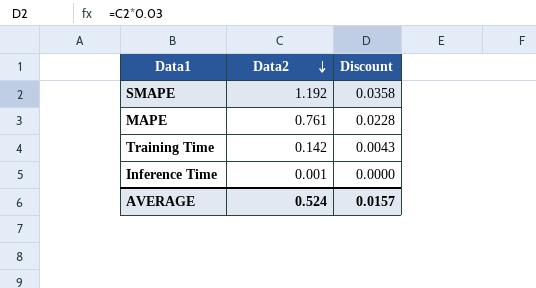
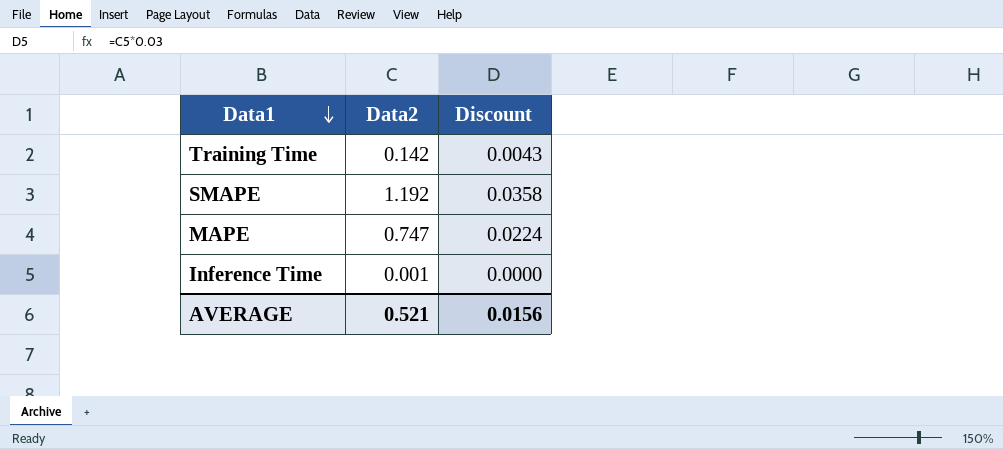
row order: Data2 descending -> Data1 descending
MAPE | Data2: 0.761 -> 0.747
MAPE | Discount: 0.0228 -> 0.0224
AVERAGE | Data2: 0.524 -> 0.521
AVERAGE | Discount: 0.0157 -> 0.0156

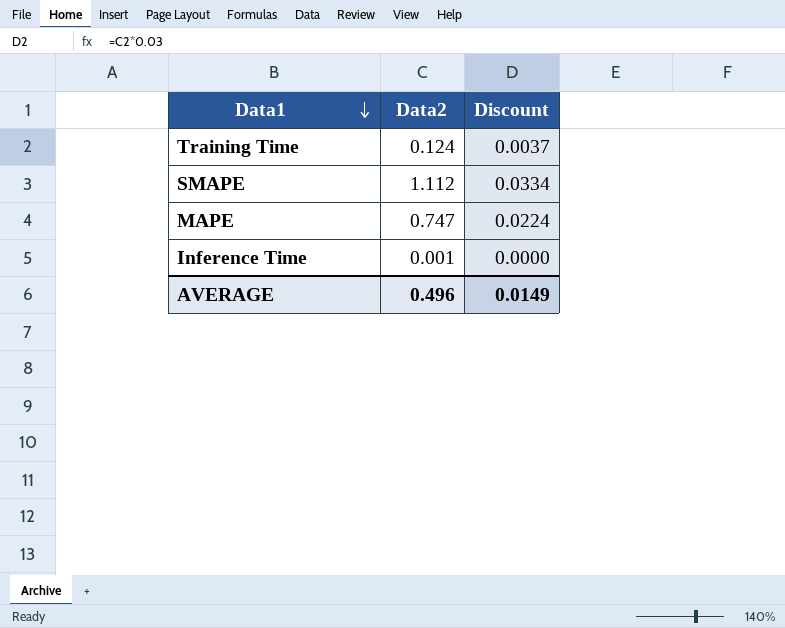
Training Time | Data2: 0.142 -> 0.124
Training Time | Discount: 0.0043 -> 0.0037
SMAPE | Data2: 1.192 -> 1.112
SMAPE | Discount: 0.0358 -> 0.0334
AVERAGE | Data2: 0.521 -> 0.496
AVERAGE | Discount: 0.0156 -> 0.0149

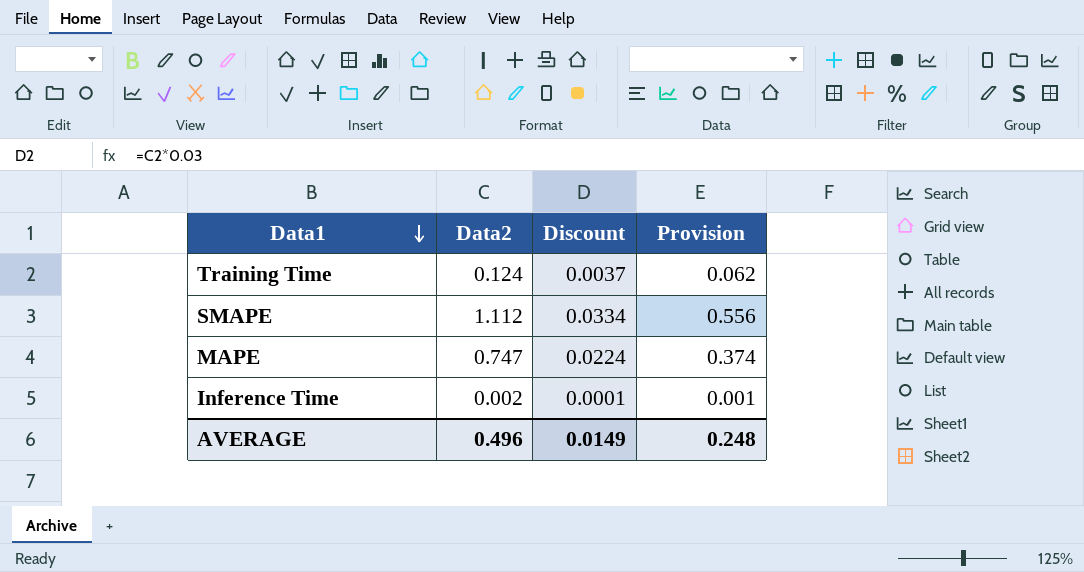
column Provision | formula: none -> [Data2] * 0.5
Inference Time | Data2: 0.001 -> 0.002
Inference Time | Discount: 0.0000 -> 0.0001

